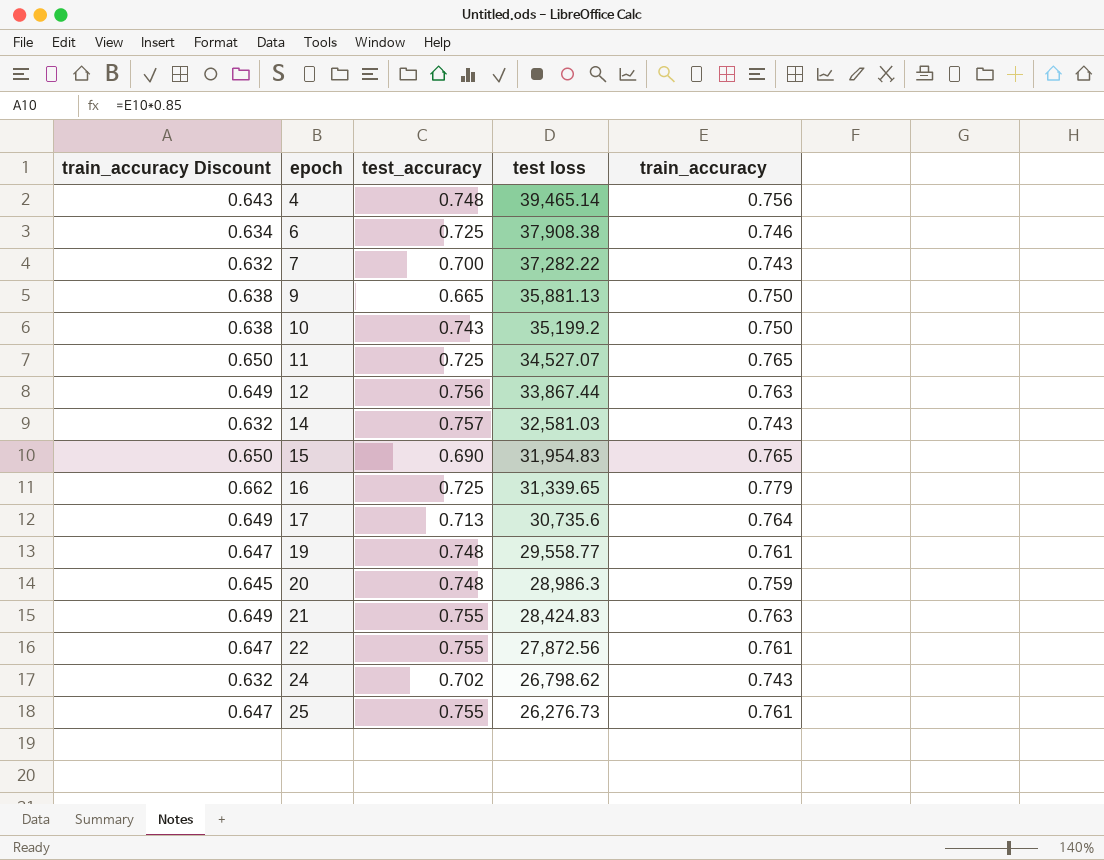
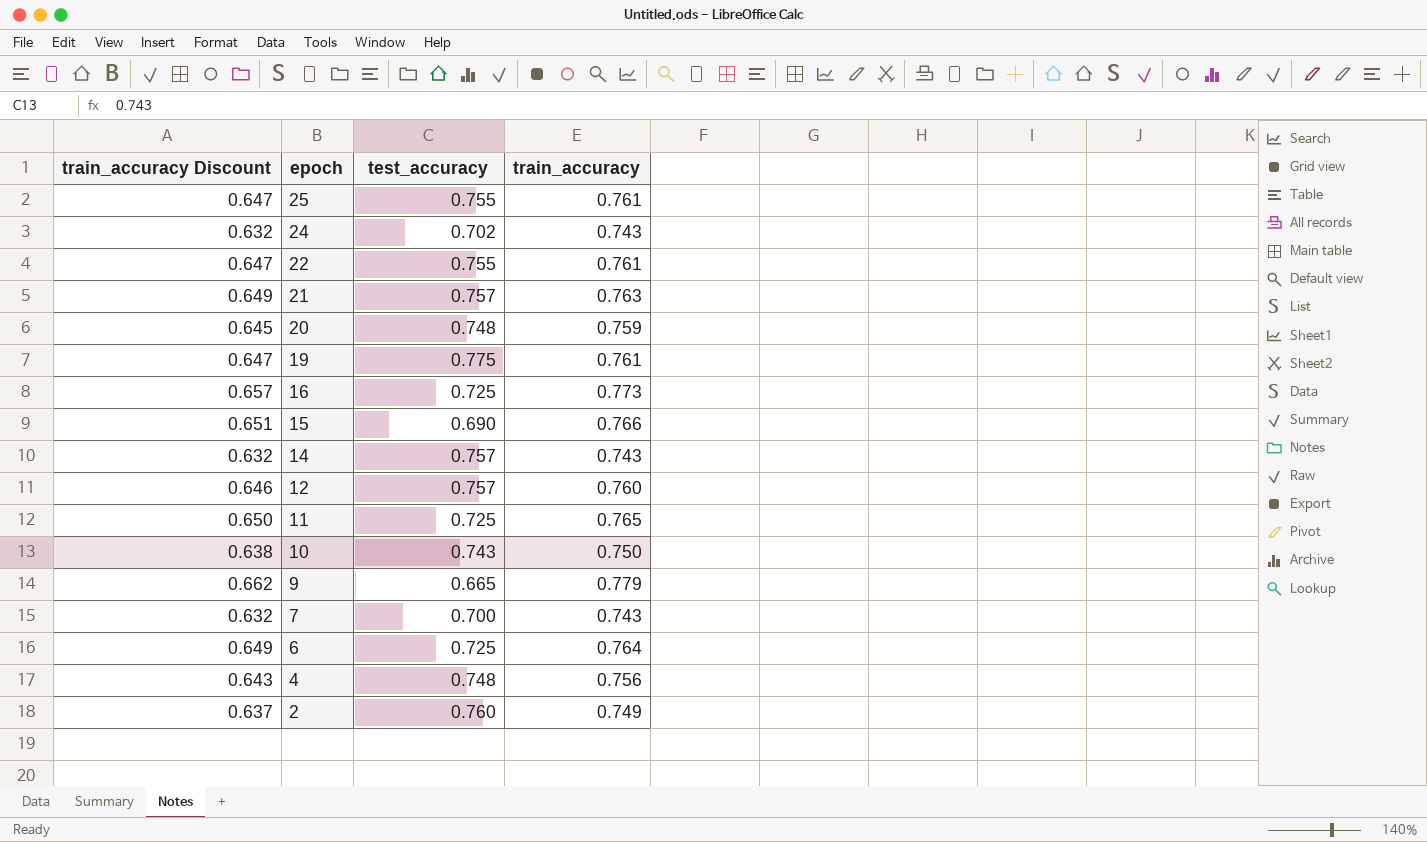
row order: epoch ascending -> epoch descending
column test loss | position: 4 -> none
row 17: 0.649 | 0.713 | 30,735.6 | 0.764 -> none
21 | test_accuracy: 0.755 -> 0.757
19 | test_accuracy: 0.748 -> 0.775
16 | train_accuracy Discount: 0.662 -> 0.657
16 | train_accuracy: 0.779 -> 0.773
15 | train_accuracy Discount: 0.650 -> 0.651
15 | train_accuracy: 0.765 -> 0.766
12 | train_accuracy Discount: 0.649 -> 0.646
12 | test_accuracy: 0.756 -> 0.757
12 | train_accuracy: 0.763 -> 0.760
9 | train_accuracy Discount: 0.638 -> 0.662
9 | train_accuracy: 0.750 -> 0.779
6 | train_accuracy Discount: 0.634 -> 0.649
6 | train_accuracy: 0.746 -> 0.764
row 2: none -> 0.637 | 0.760 | 0.749

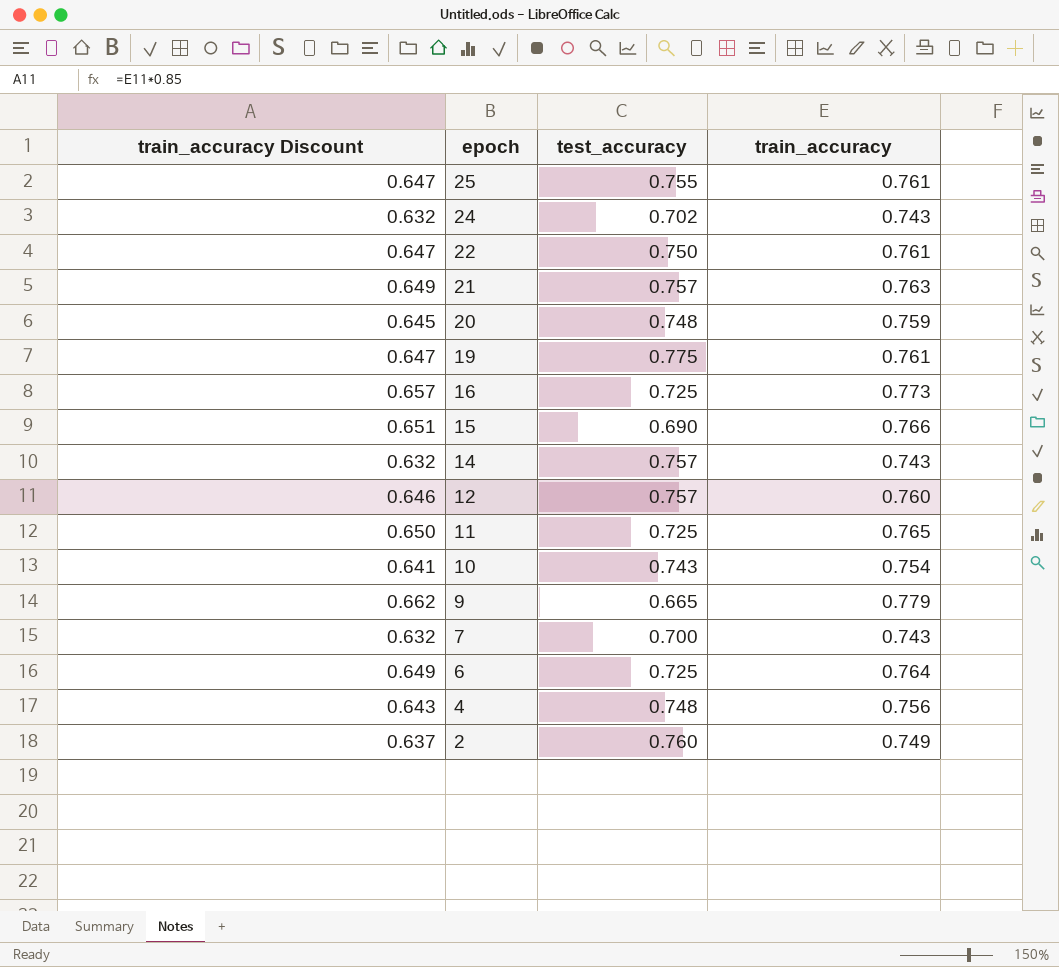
22 | test_accuracy: 0.755 -> 0.750
10 | train_accuracy Discount: 0.638 -> 0.641
10 | train_accuracy: 0.750 -> 0.754

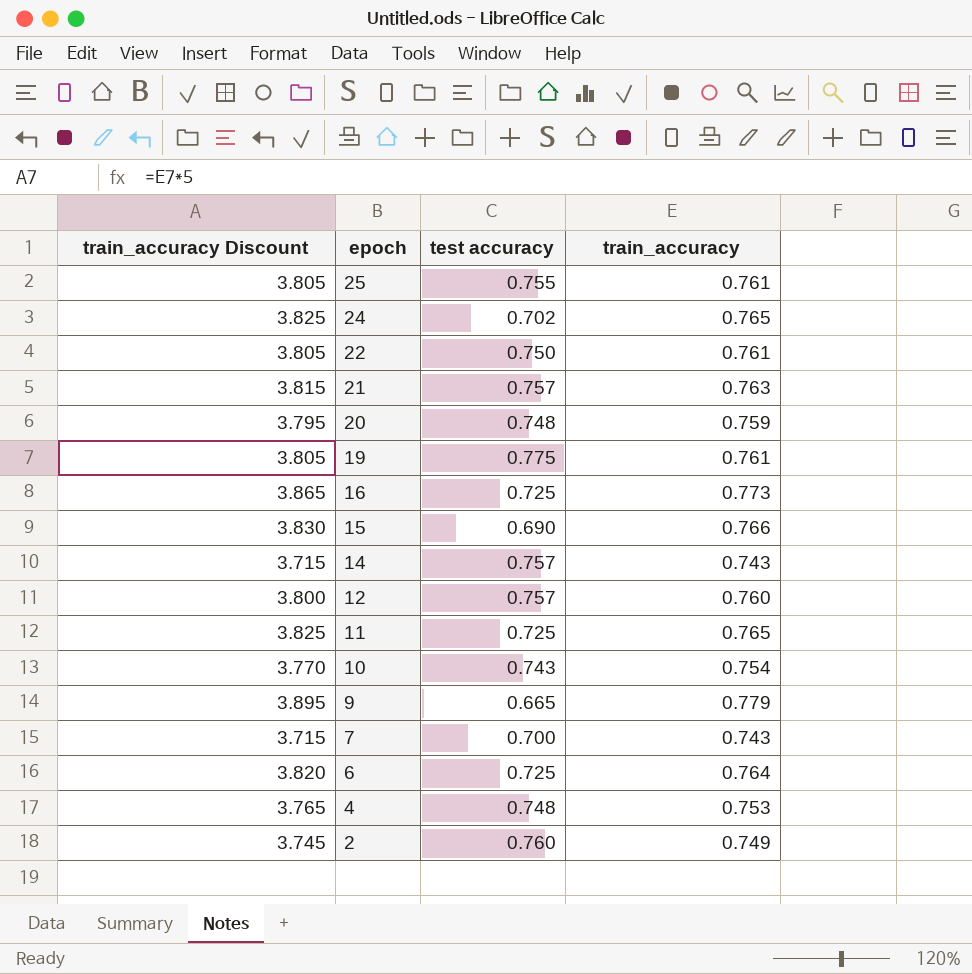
column train_accuracy Discount | formula: [train_accuracy] * 0.85 -> [train_accuracy] * 5
column name: test_accuracy -> test accuracy
24 | train_accuracy: 0.743 -> 0.765
4 | train_accuracy: 0.756 -> 0.753

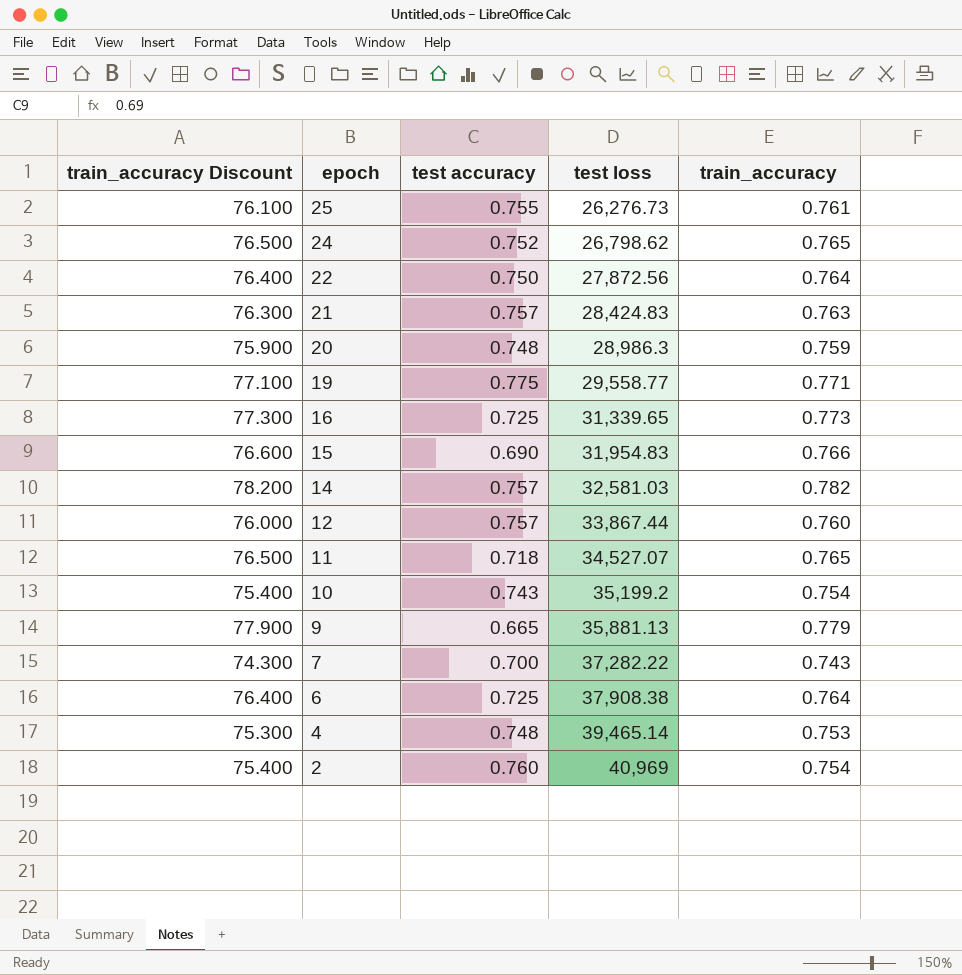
column train_accuracy Discount | formula: [train_accuracy] * 5 -> [train_accuracy] * 100
column test loss | position: none -> 4
24 | test accuracy: 0.702 -> 0.752
22 | train_accuracy: 0.761 -> 0.764
19 | train_accuracy: 0.761 -> 0.771
14 | train_accuracy: 0.743 -> 0.782
11 | test accuracy: 0.725 -> 0.718
2 | train_accuracy: 0.749 -> 0.754

